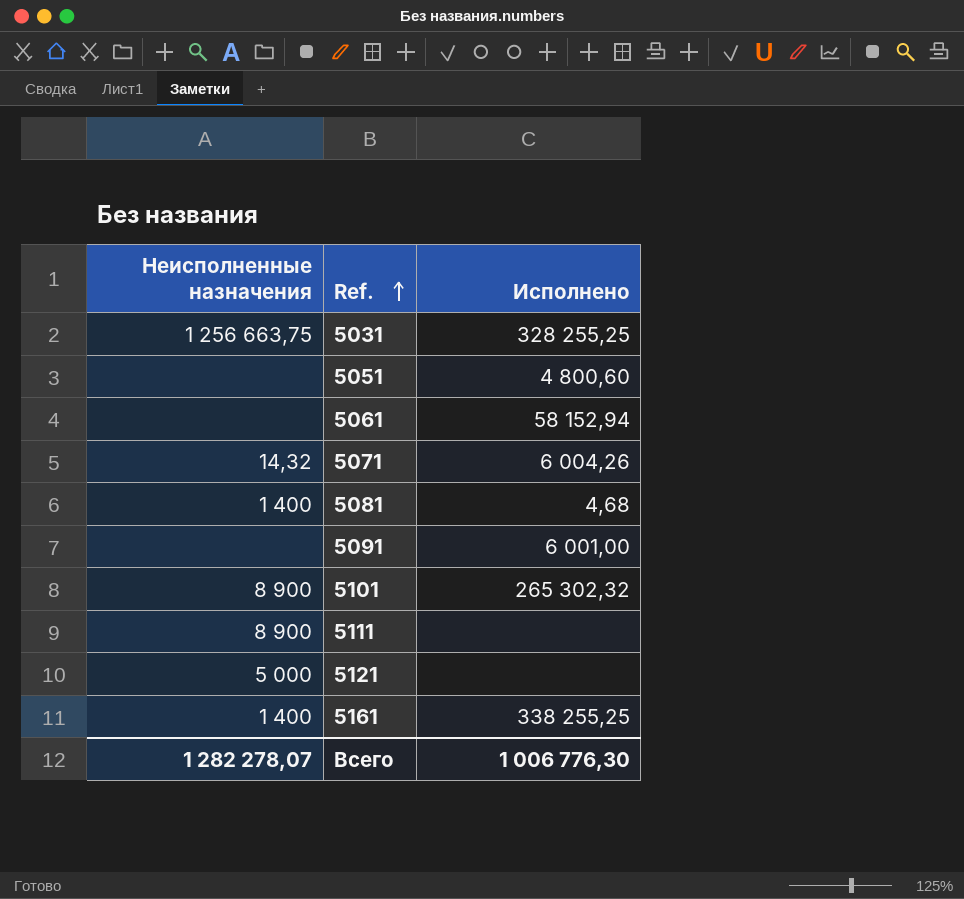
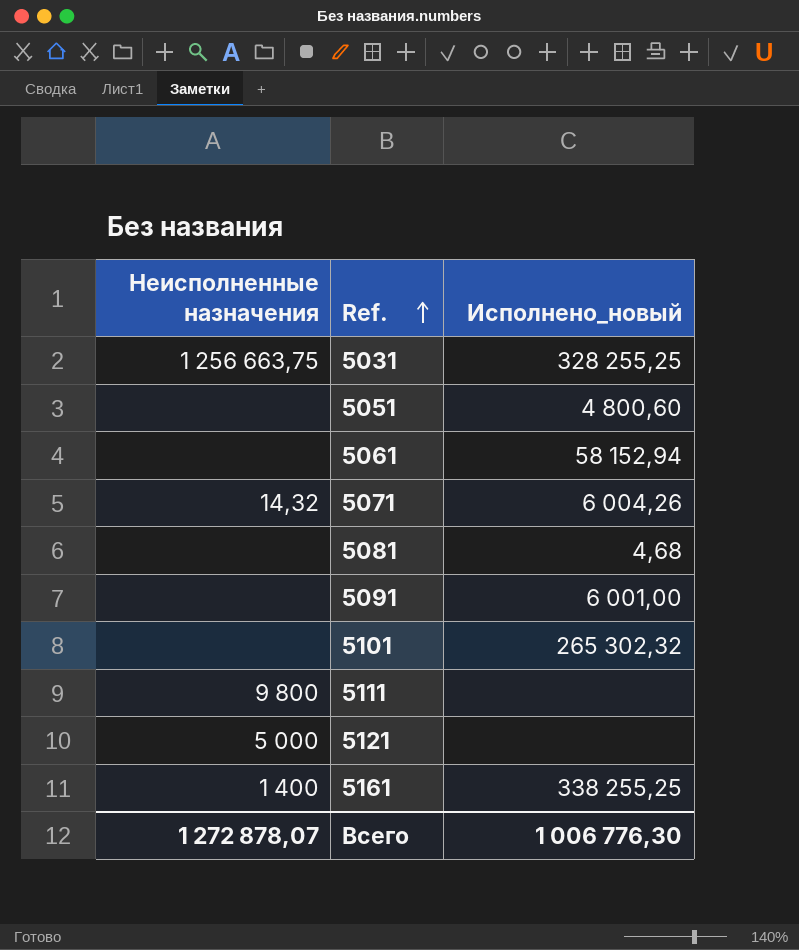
column name: Исполнено -> Исполнено_новый
5081 | Неисполненные назначения: 1 400 -> none
5101 | Неисполненные назначения: 8 900 -> none
5111 | Неисполненные назначения: 8 900 -> 9 800
Всего | Неисполненные назначения: 1 282 278,07 -> 1 272 878,07

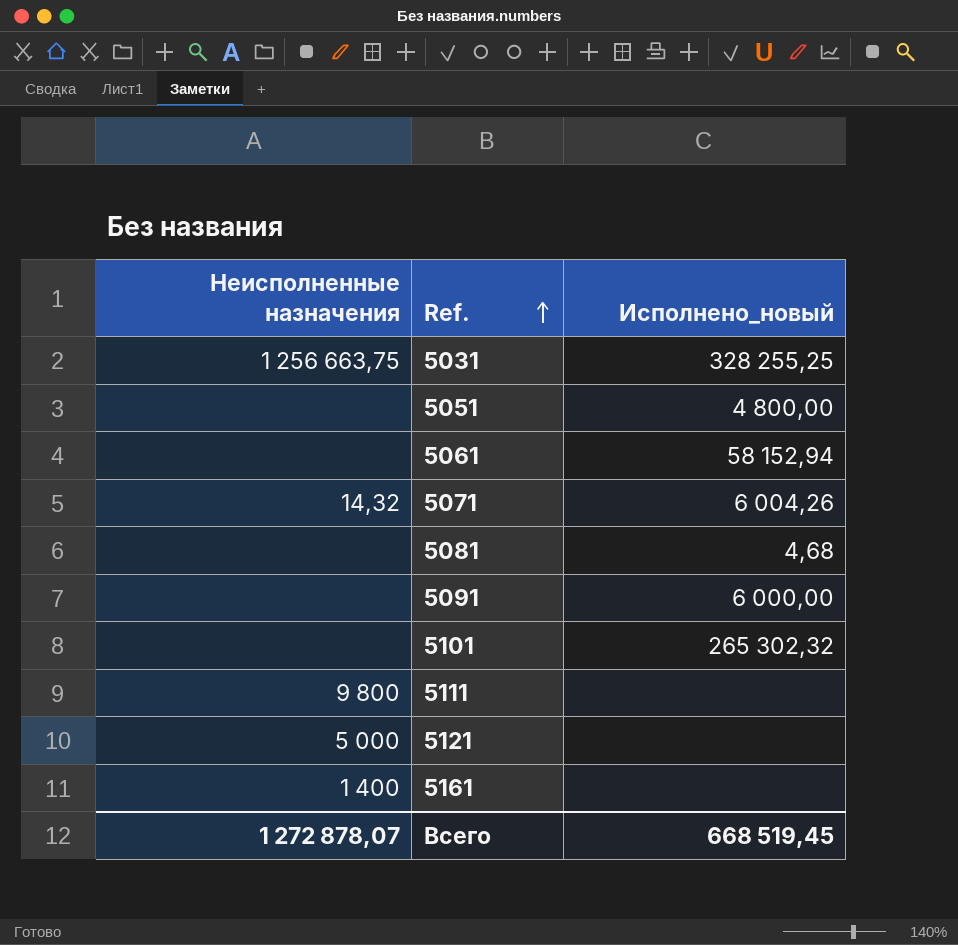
5051 | Исполнено_новый: 4 800,60 -> 4 800,00
5091 | Исполнено_новый: 6 001,00 -> 6 000,00
5161 | Исполнено_новый: 338 255,25 -> none
Всего | Исполнено_новый: 1 006 776,30 -> 668 519,45

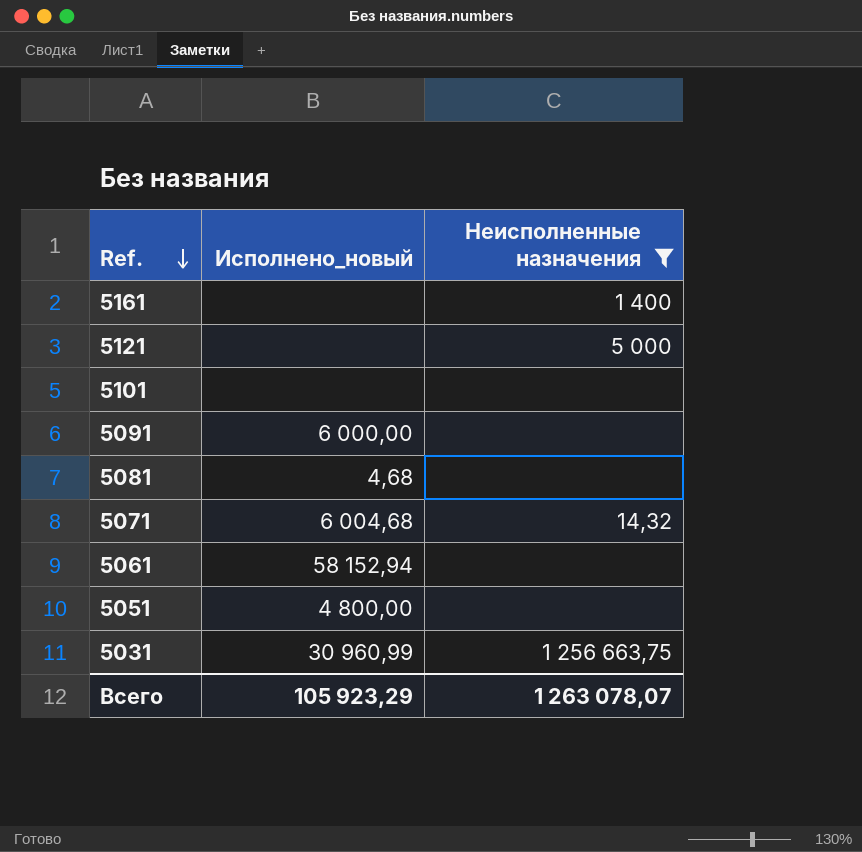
filter: none -> Неисполненные назначения != 9 800
row order: Ref. ascending -> Ref. descending
column Неисполненные назначения | position: 1 -> 3
5101 | Исполнено_новый: 265 302,32 -> none
5071 | Исполнено_новый: 6 004,26 -> 6 004,68
5031 | Исполнено_новый: 328 255,25 -> 30 960,99
Всего | Исполнено_новый: 668 519,45 -> 105 923,29
Всего | Неисполненные назначения: 1 272 878,07 -> 1 263 078,07

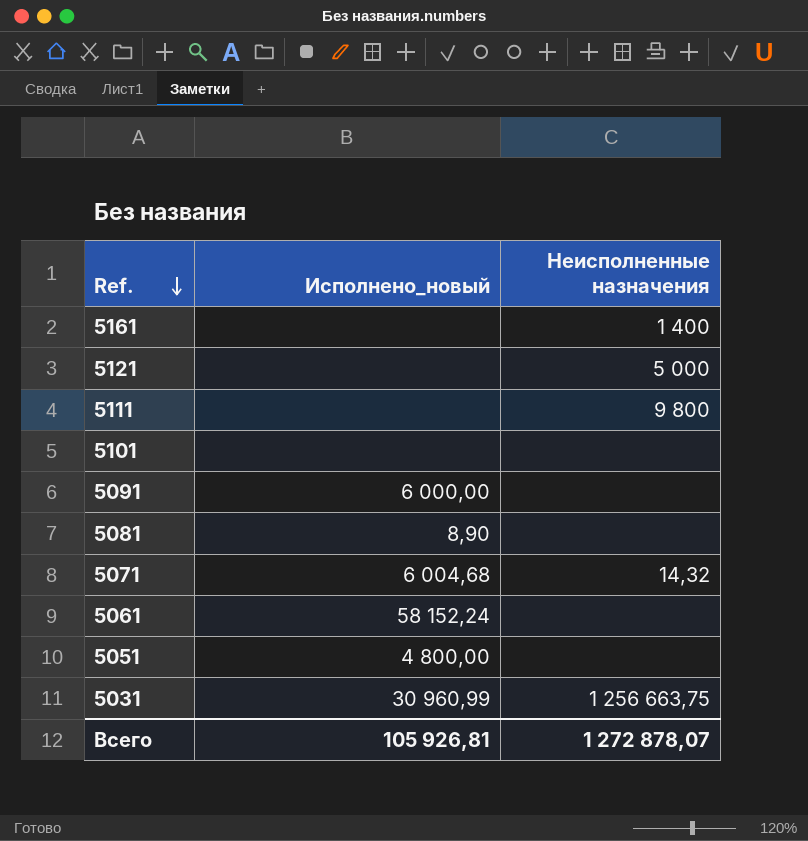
filter: Неисполненные назначения != 9 800 -> none
5081 | Исполнено_новый: 4,68 -> 8,90
5061 | Исполнено_новый: 58 152,94 -> 58 152,24
Всего | Исполнено_новый: 105 923,29 -> 105 926,81
Всего | Неисполненные назначения: 1 263 078,07 -> 1 272 878,07

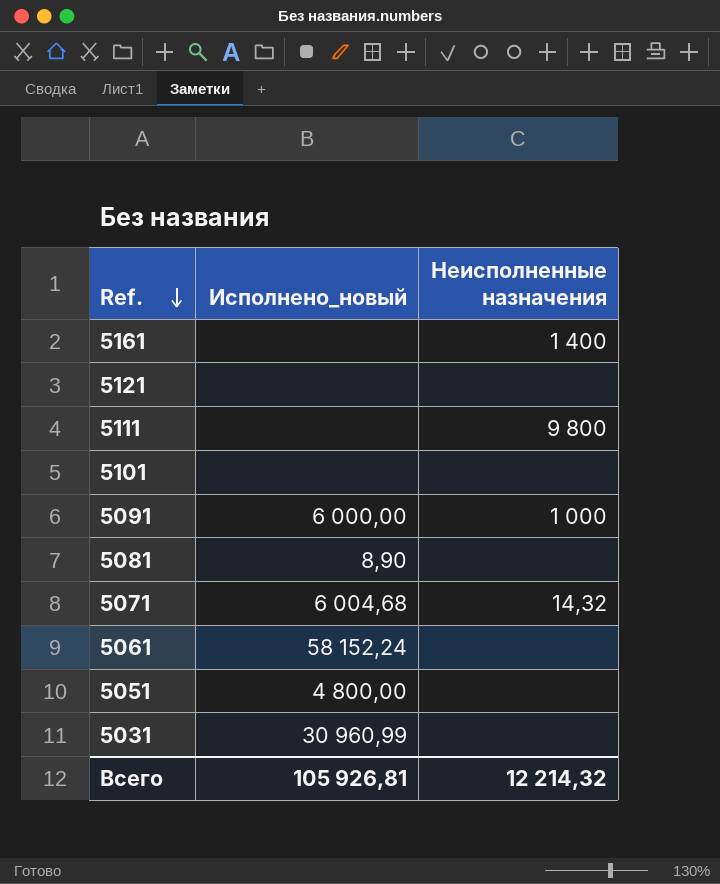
5121 | Неисполненные назначения: 5 000 -> none
5091 | Неисполненные назначения: none -> 1 000
5031 | Неисполненные назначения: 1 256 663,75 -> none
Всего | Неисполненные назначения: 1 272 878,07 -> 12 214,32

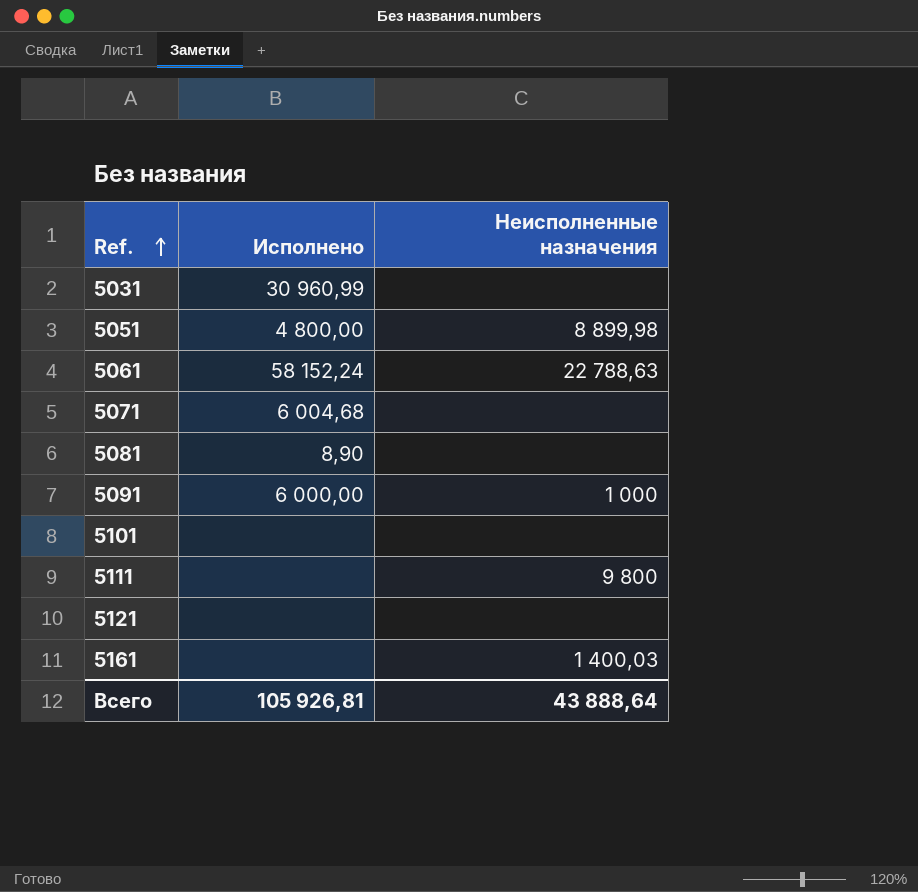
row order: Ref. descending -> Ref. ascending
column name: Исполнено_новый -> Исполнено
5051 | Неисполненные назначения: none -> 8 899,98
5061 | Неисполненные назначения: none -> 22 788,63
5071 | Неисполненные назначения: 14,32 -> none
5161 | Неисполненные назначения: 1 400 -> 1 400,03
Всего | Неисполненные назначения: 12 214,32 -> 43 888,64

